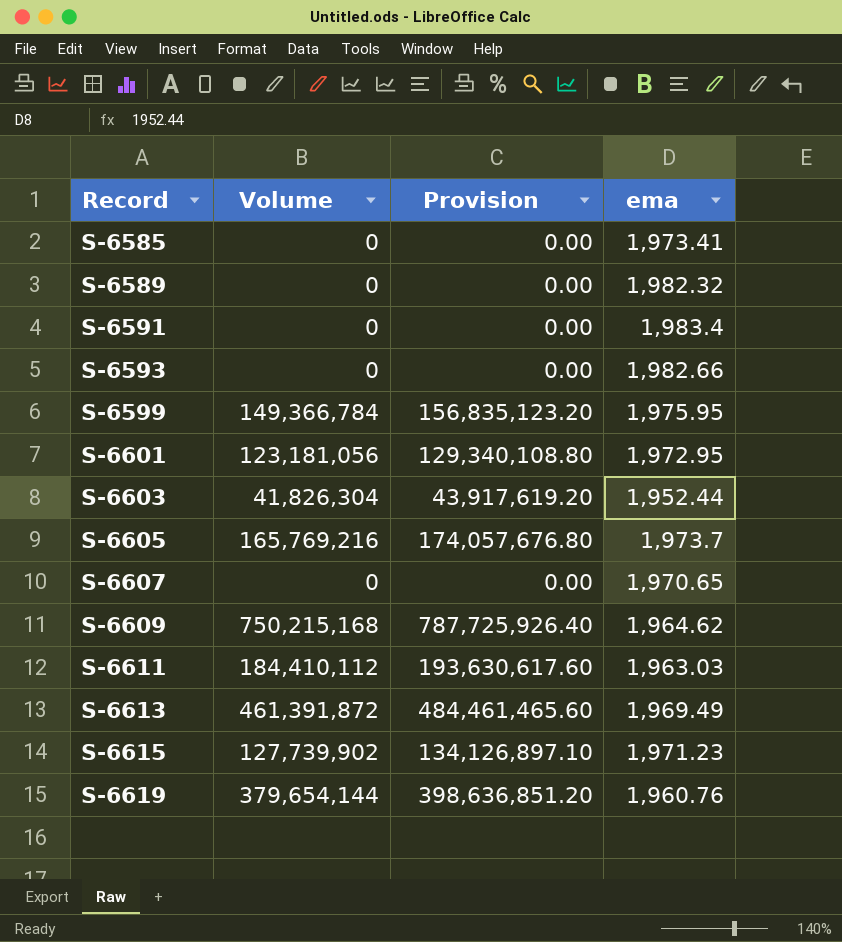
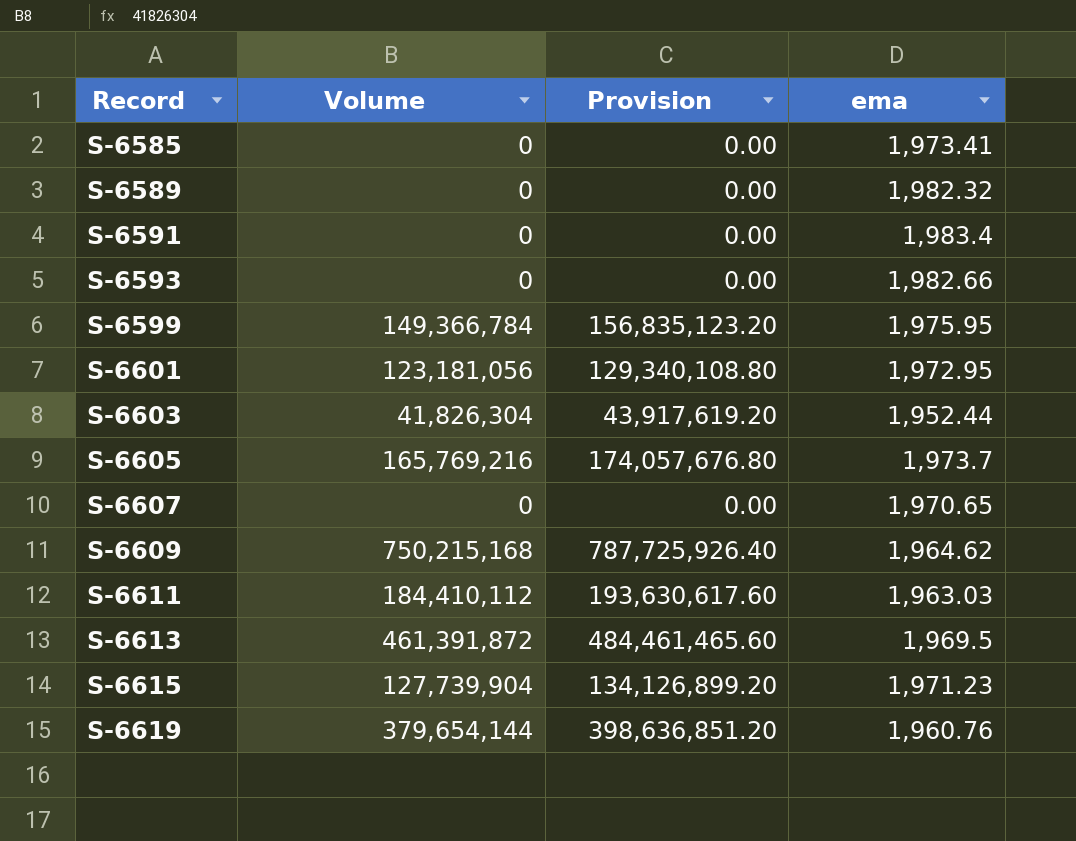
S-6613 | ema: 1,969.49 -> 1,969.5
S-6615 | Volume: 127,739,902 -> 127,739,904
S-6615 | Provision: 134,126,897.10 -> 134,126,899.20

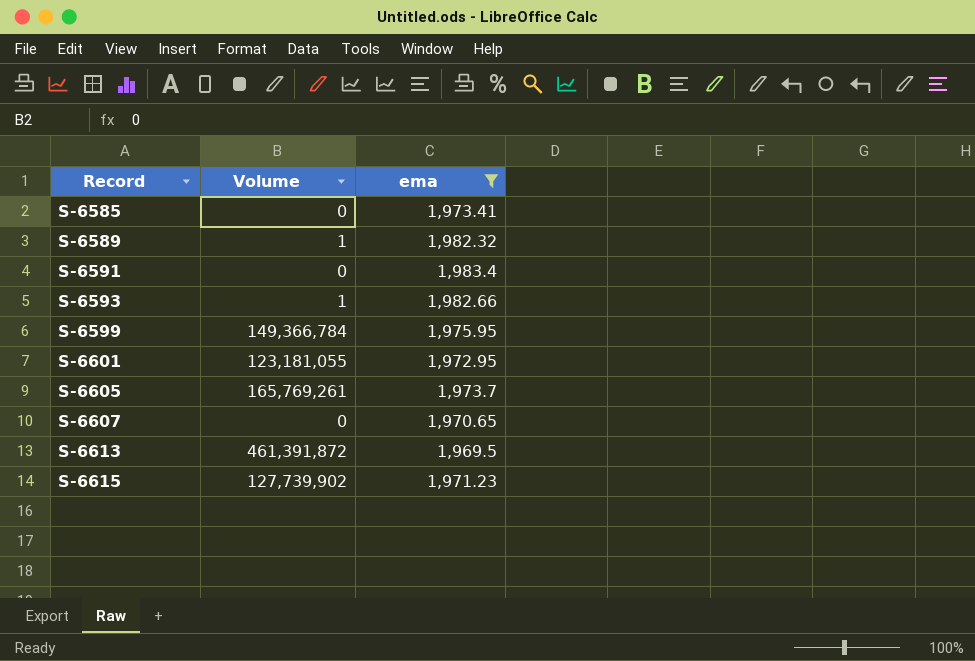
filter: none -> ema >= 1,969.5
column Provision | formula: [Volume] * 1.05 -> none
S-6589 | Volume: 0 -> 1
S-6593 | Volume: 0 -> 1
S-6601 | Volume: 123,181,056 -> 123,181,055
S-6605 | Volume: 165,769,216 -> 165,769,261
S-6615 | Volume: 127,739,904 -> 127,739,902

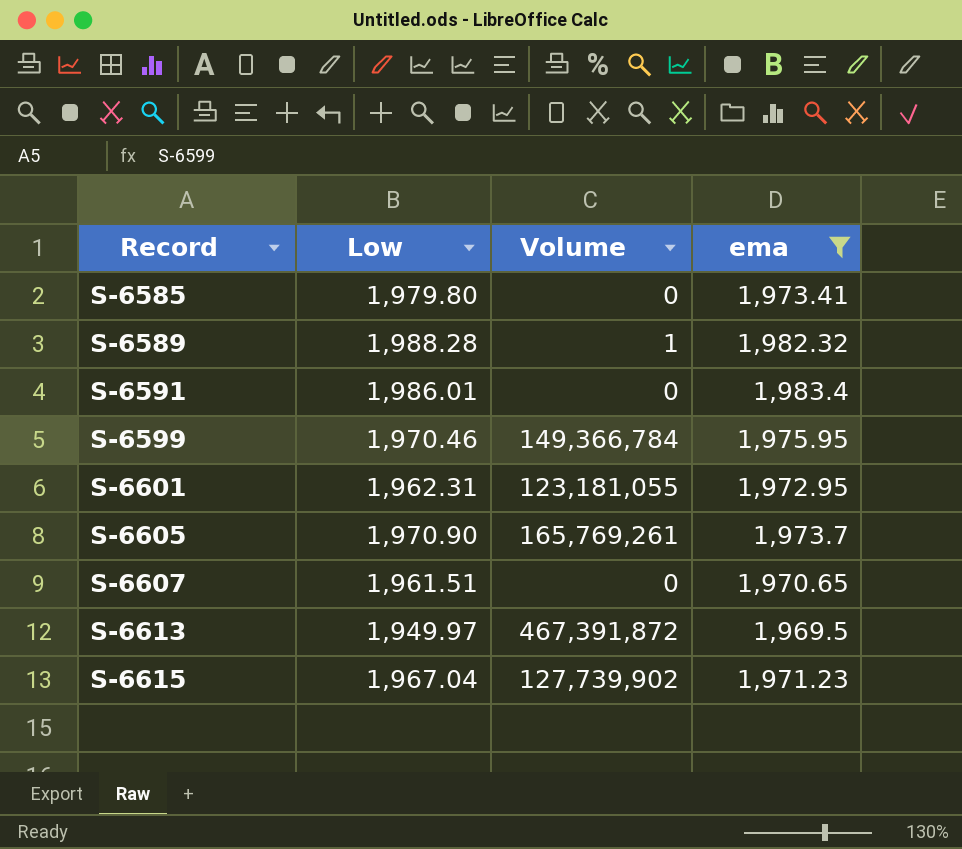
column Low | position: none -> 2
row S-6593: 1 | 1,982.66 -> none
S-6613 | Volume: 461,391,872 -> 467,391,872

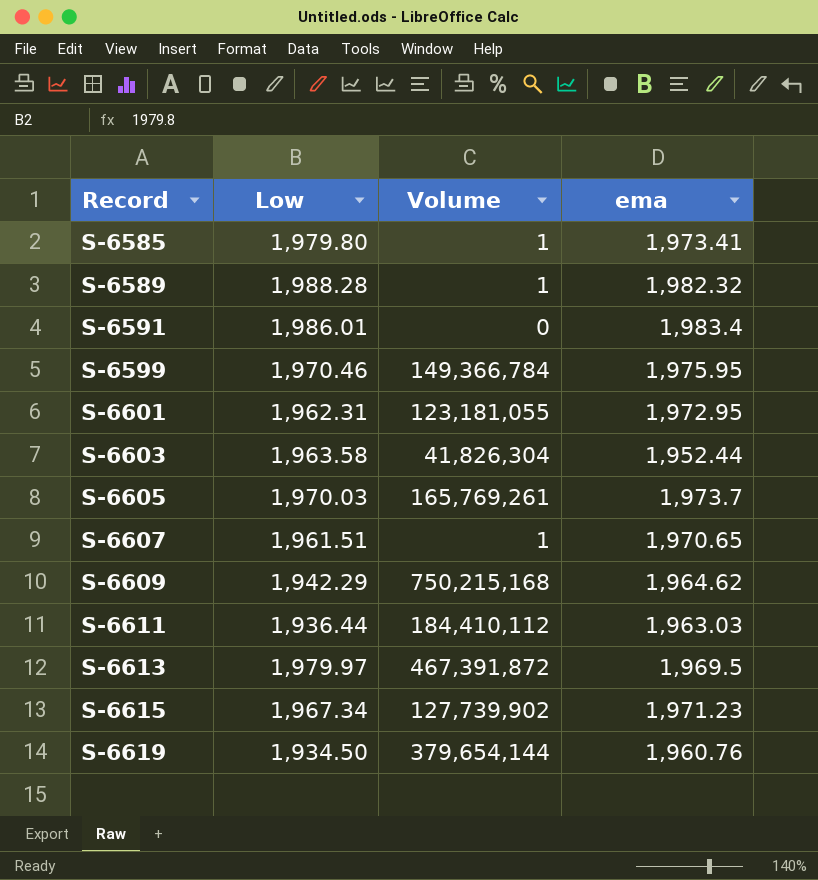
filter: ema >= 1,969.5 -> none
S-6585 | Volume: 0 -> 1
S-6605 | Low: 1,970.90 -> 1,970.03
S-6607 | Volume: 0 -> 1
S-6613 | Low: 1,949.97 -> 1,979.97
S-6615 | Low: 1,967.04 -> 1,967.34

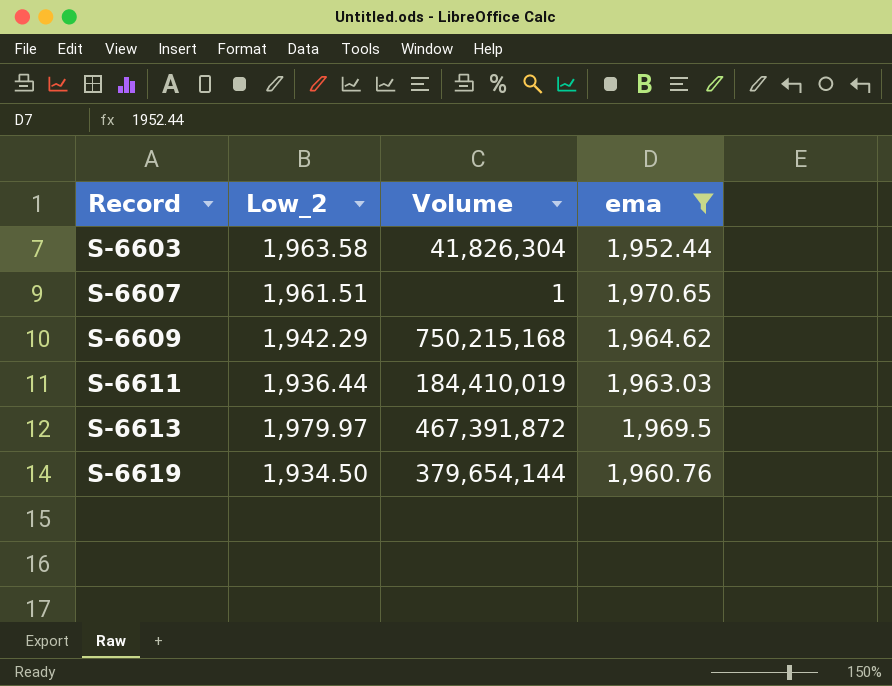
filter: none -> ema <= 1,970.65
column name: Low -> Low_2
S-6611 | Volume: 184,410,112 -> 184,410,019

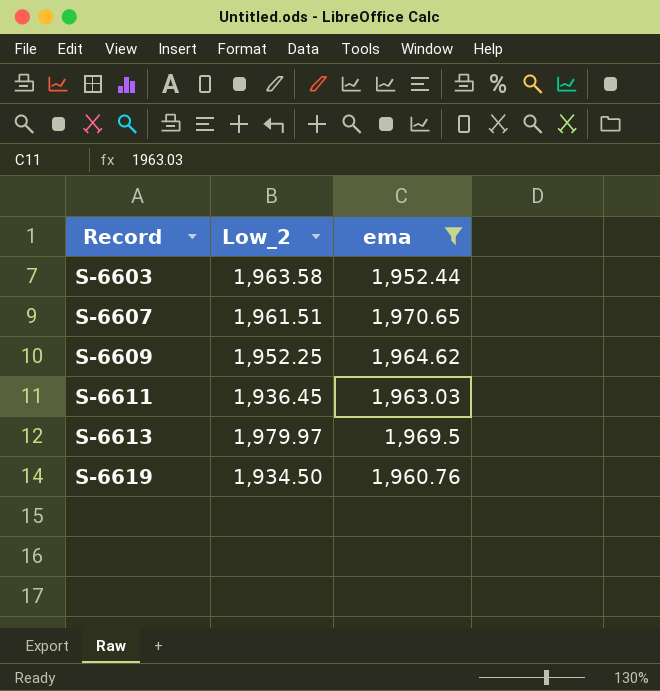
column Volume | position: 3 -> none
S-6609 | Low_2: 1,942.29 -> 1,952.25
S-6611 | Low_2: 1,936.44 -> 1,936.45

